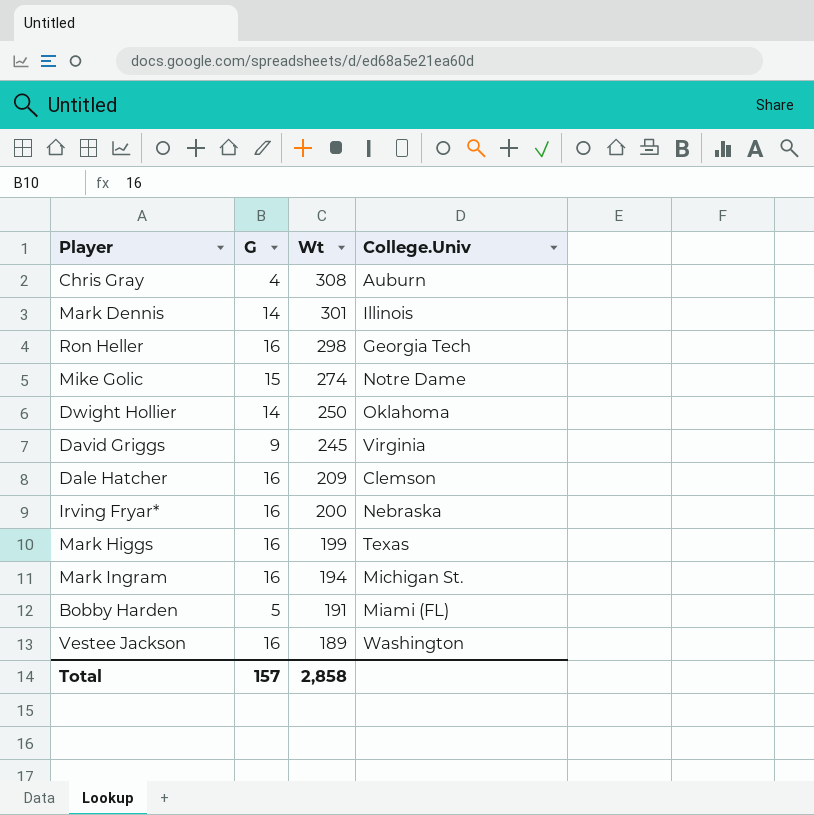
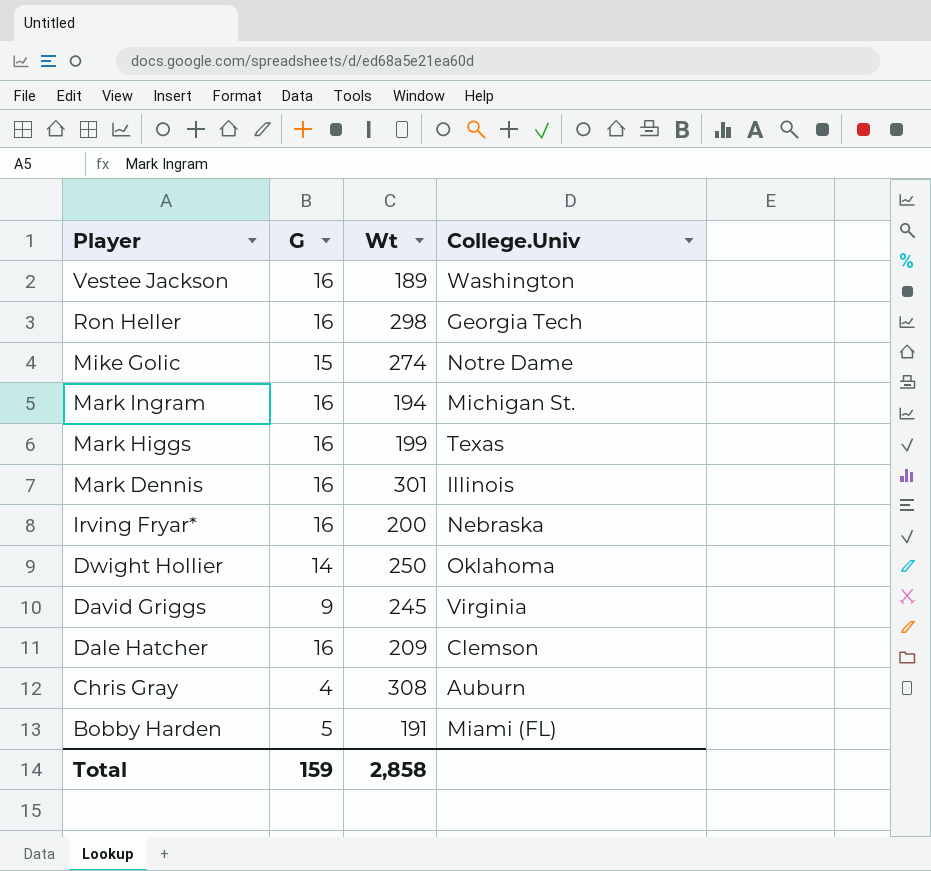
row order: Wt descending -> Player descending
Mark Dennis | G: 14 -> 16
Total | G: 157 -> 159

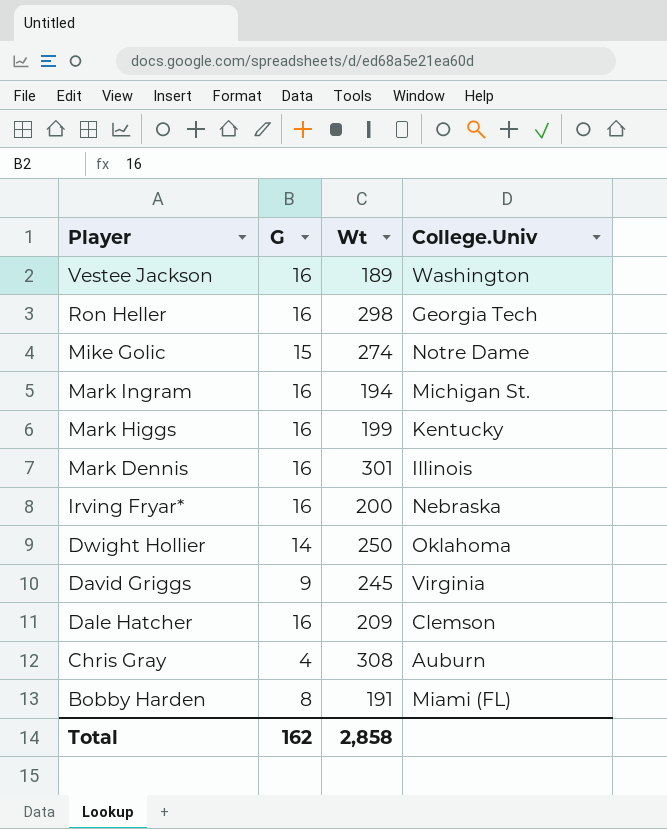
Mark Higgs | College.Univ: Texas -> Kentucky
Bobby Harden | G: 5 -> 8
Total | G: 159 -> 162

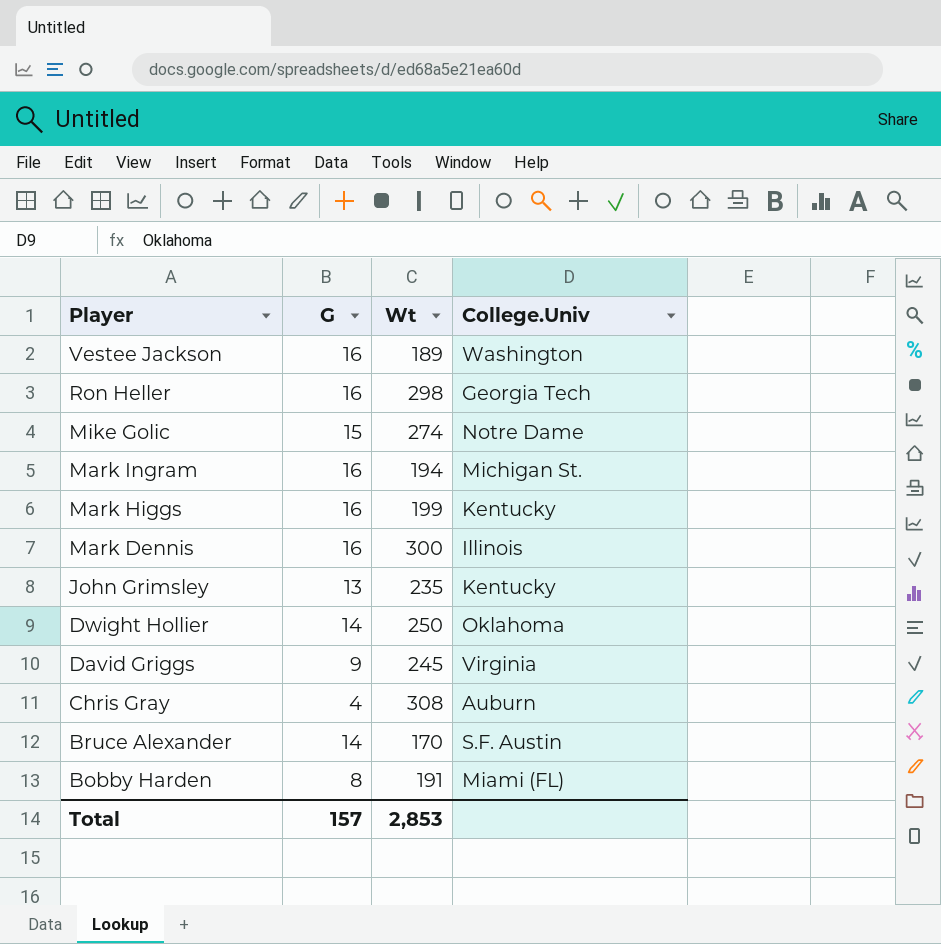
row Irving Fryar*: 16 | 200 | Nebraska -> none
row Dale Hatcher: 16 | 209 | Clemson -> none
Mark Dennis | Wt: 301 -> 300
row John Grimsley: none -> 13 | 235 | Kentucky
row Bruce Alexander: none -> 14 | 170 | S.F. Austin
Total | G: 162 -> 157
Total | Wt: 2,858 -> 2,853

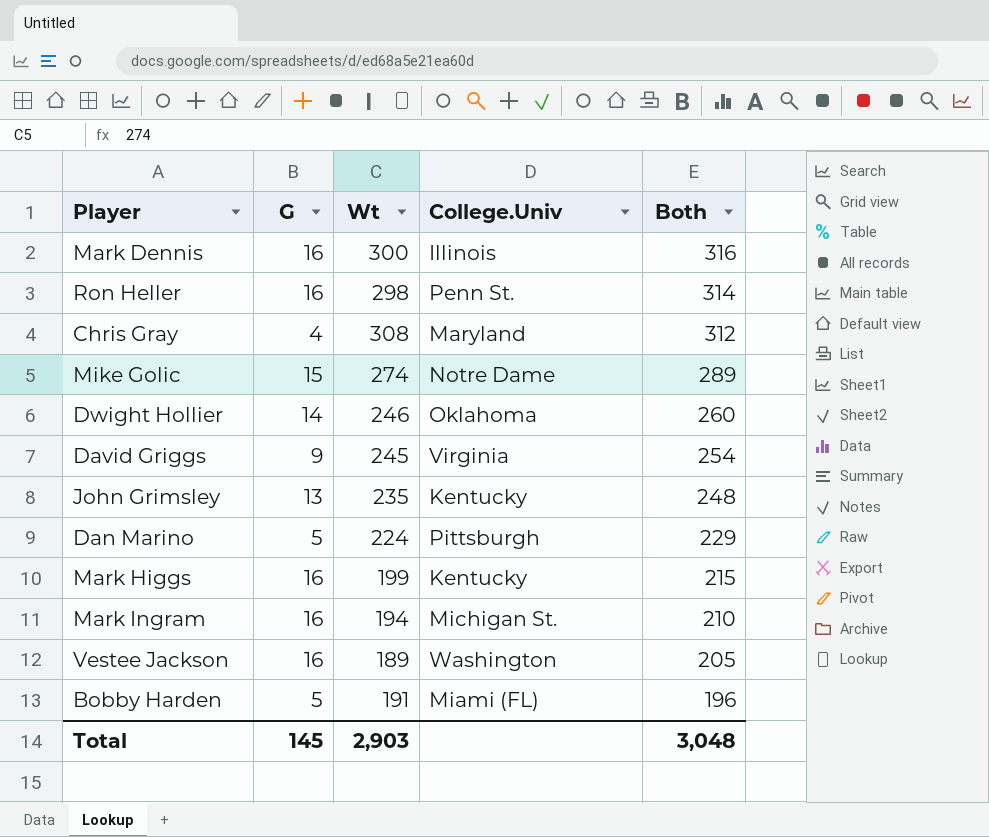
row order: Player descending -> Both descending
column Both | formula: none -> [G] + [Wt]
row Bruce Alexander: 14 | 170 | S.F. Austin -> none
Ron Heller | College.Univ: Georgia Tech -> Penn St.
Chris Gray | College.Univ: Auburn -> Maryland
Dwight Hollier | Wt: 250 -> 246
row Dan Marino: none -> 5 | 224 | Pittsburgh | 229
Bobby Harden | G: 8 -> 5
Total | G: 157 -> 145
Total | Wt: 2,853 -> 2,903

